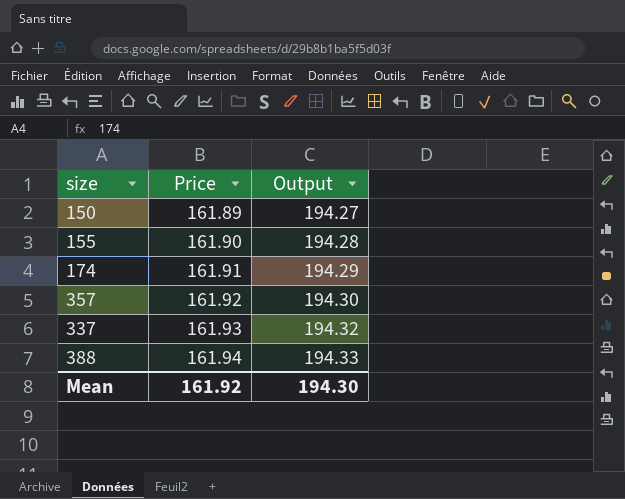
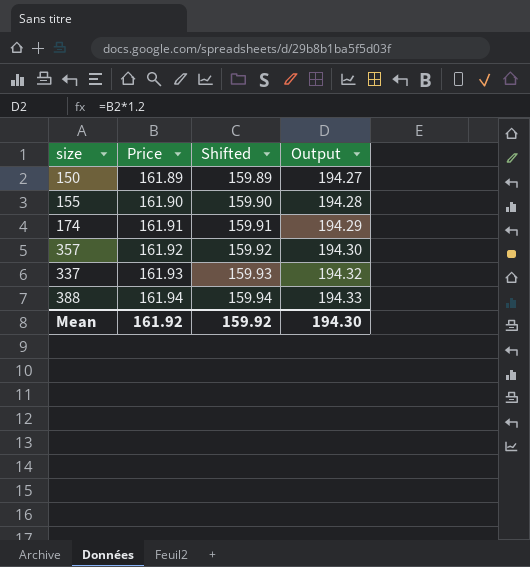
column Shifted | formula: none -> [Price] - 2

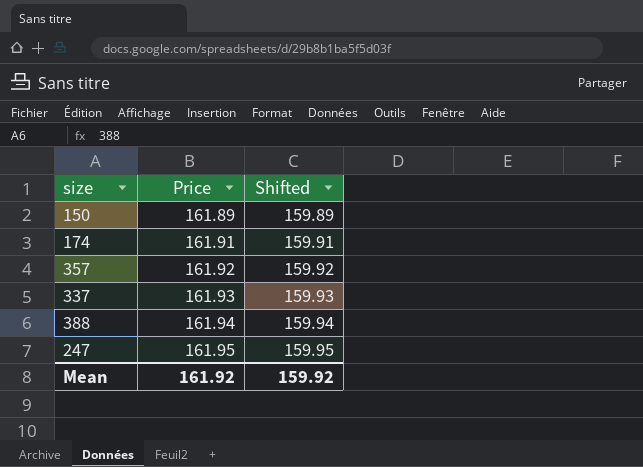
column Output | formula: [Price] * 1.2 -> none
row 155: 161.90 | 159.90 | 194.28 -> none
row 247: none -> 161.95 | 159.95

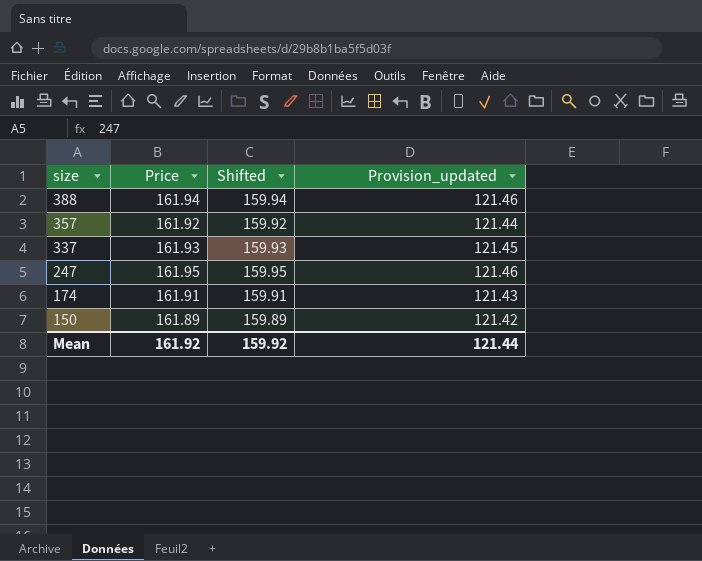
row order: Price ascending -> size descending
column Provision_updated | formula: none -> [Price] * 0.75

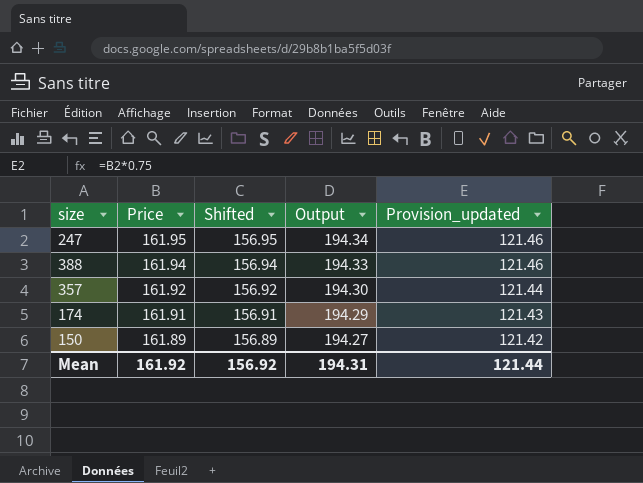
row order: size descending -> Price descending
column Shifted | formula: [Price] - 2 -> [Price] - 5
column Output | formula: none -> [Price] * 1.2
row 337: 161.93 | 159.93 | 121.45 -> none
Mean | Shifted: 159.92 -> 156.92

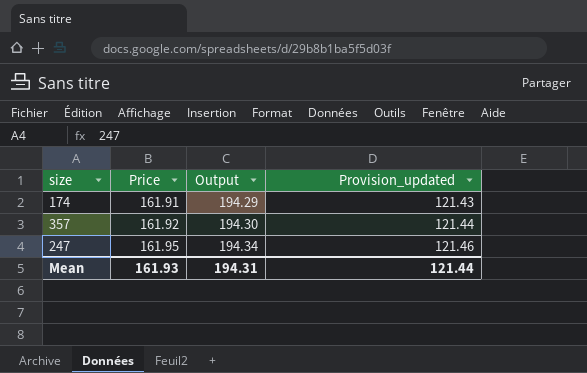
row order: Price descending -> Price ascending
column Shifted | formula: [Price] - 5 -> none
row 388: 161.94 | 156.94 | 194.33 | 121.46 -> none
row 150: 161.89 | 156.89 | 194.27 | 121.42 -> none
Mean | Price: 161.92 -> 161.93

